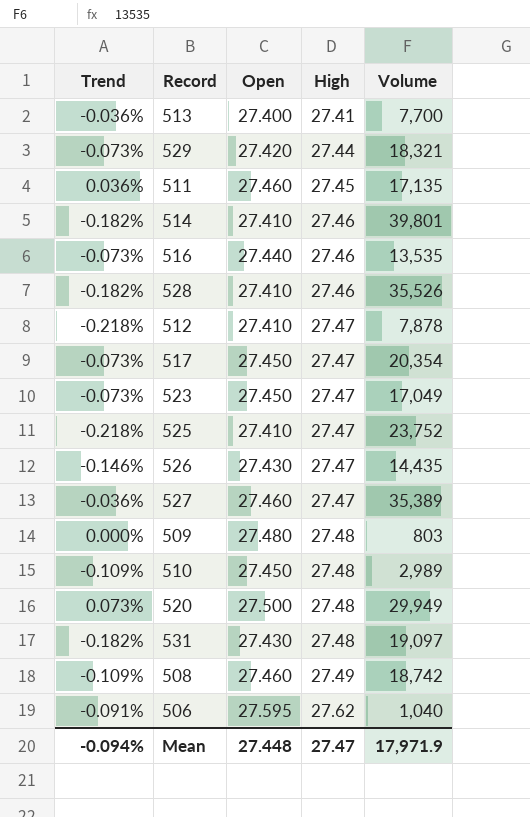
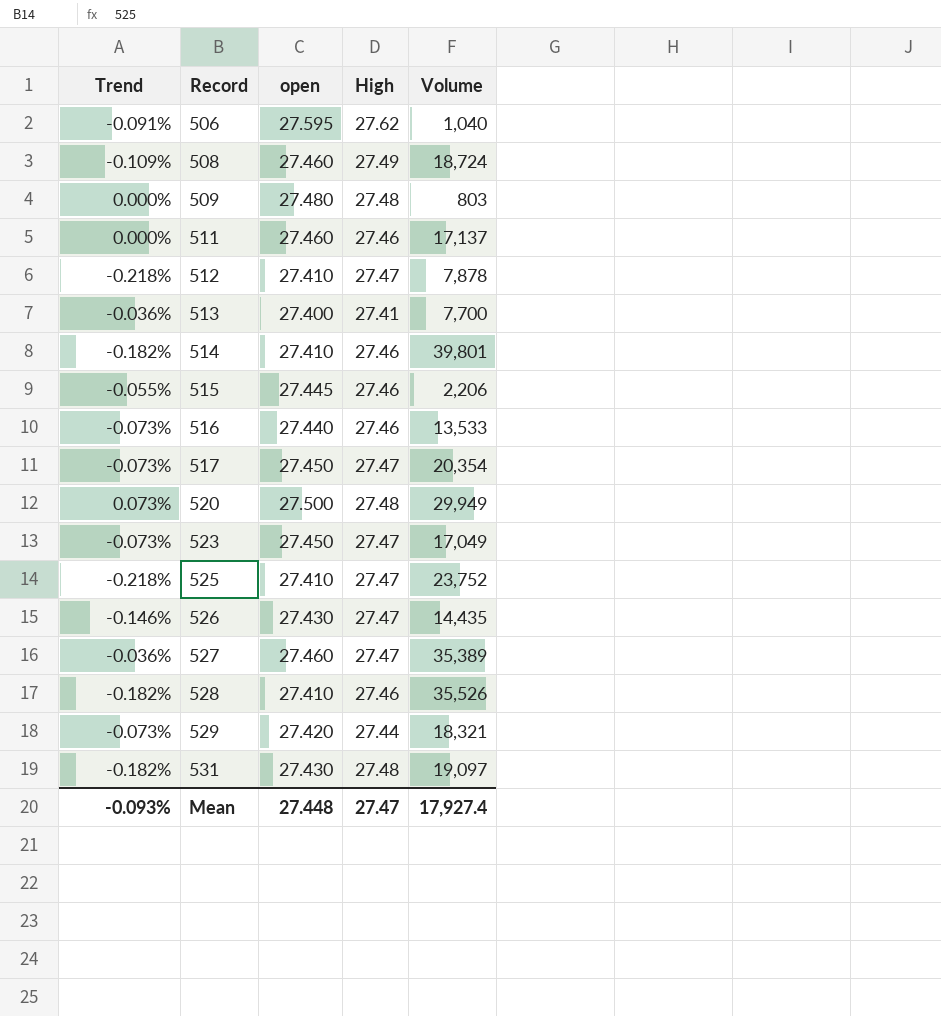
row order: High ascending -> Record ascending
column name: Open -> open
row 510: -0.109% | 27.450 | 27.48 | 2,989 -> none
508 | Volume: 18,742 -> 18,724
511 | Trend: 0.036% -> 0.000%
511 | High: 27.45 -> 27.46
511 | Volume: 17,135 -> 17,137
row 515: none -> -0.055% | 27.445 | 27.46 | 2,206
516 | Volume: 13,535 -> 13,533
Mean | Trend: -0.094% -> -0.093%
Mean | Volume: 17,971.9 -> 17,927.4

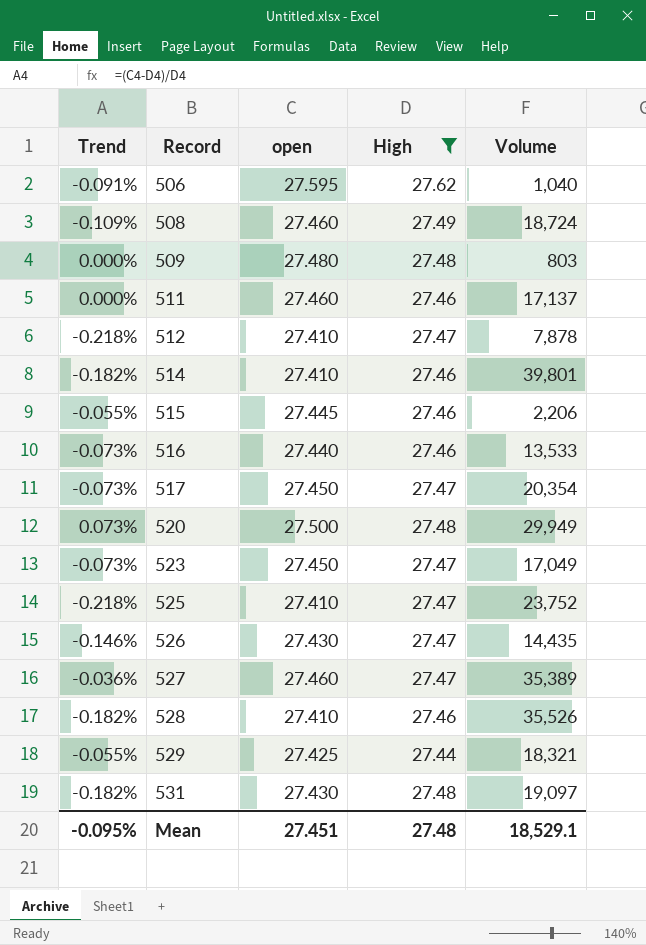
filter: none -> High != 27.41
529 | Trend: -0.073% -> -0.055%
529 | open: 27.420 -> 27.425
Mean | Trend: -0.093% -> -0.095%
Mean | open: 27.448 -> 27.451
Mean | High: 27.47 -> 27.48
Mean | Volume: 17,927.4 -> 18,529.1

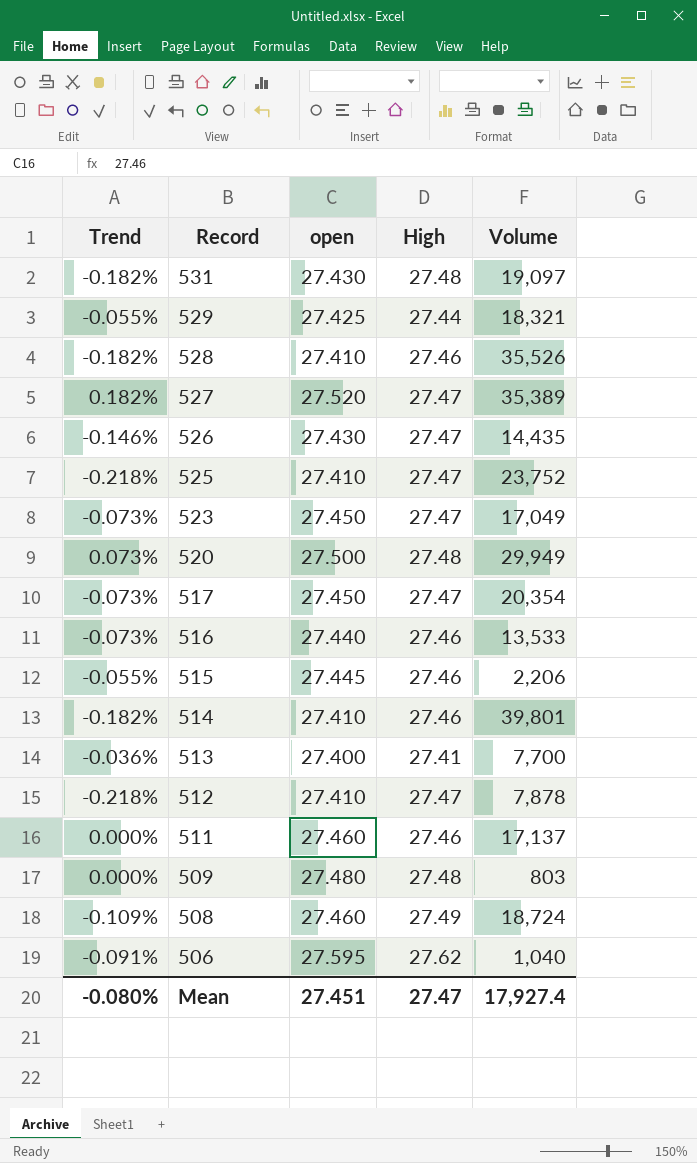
filter: High != 27.41 -> none
row order: Record ascending -> Record descending
527 | Trend: -0.036% -> 0.182%
527 | open: 27.460 -> 27.520
Mean | Trend: -0.095% -> -0.080%
Mean | High: 27.48 -> 27.47
Mean | Volume: 18,529.1 -> 17,927.4

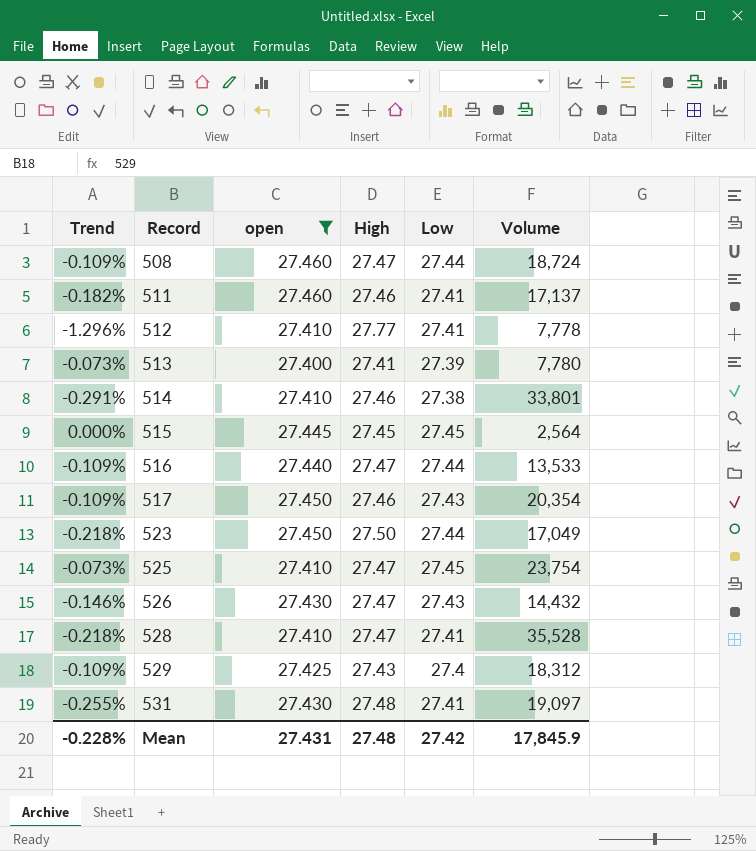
filter: none -> open <= 27.460
row order: Record descending -> Record ascending
column Trend | formula: ([open] - [High]) / [High] -> ([Low] - [High]) / [High]
column Low | position: none -> 5
508 | High: 27.49 -> 27.47
512 | High: 27.47 -> 27.77
512 | Volume: 7,878 -> 7,778
513 | Volume: 7,700 -> 7,780
514 | Volume: 39,801 -> 33,801
515 | High: 27.46 -> 27.45
515 | Volume: 2,206 -> 2,564
516 | High: 27.46 -> 27.47
517 | High: 27.47 -> 27.46
523 | High: 27.47 -> 27.50
525 | Volume: 23,752 -> 23,754
526 | Volume: 14,435 -> 14,432
528 | High: 27.46 -> 27.47
528 | Volume: 35,526 -> 35,528
529 | High: 27.44 -> 27.43
529 | Volume: 18,321 -> 18,312
Mean | Trend: -0.080% -> -0.228%
Mean | open: 27.451 -> 27.431
Mean | High: 27.47 -> 27.48
Mean | Volume: 17,927.4 -> 17,845.9

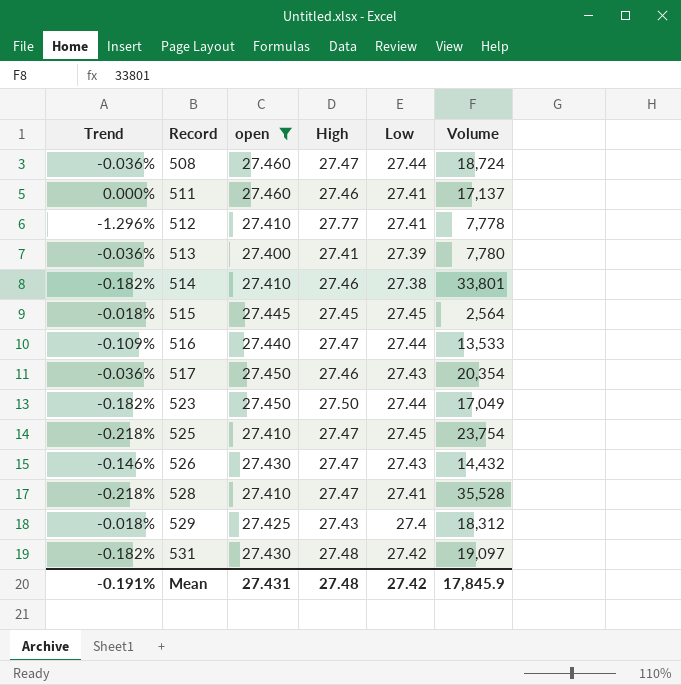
column Trend | formula: ([Low] - [High]) / [High] -> ([open] - [High]) / [High]
531 | Low: 27.41 -> 27.42
Mean | Trend: -0.228% -> -0.191%

